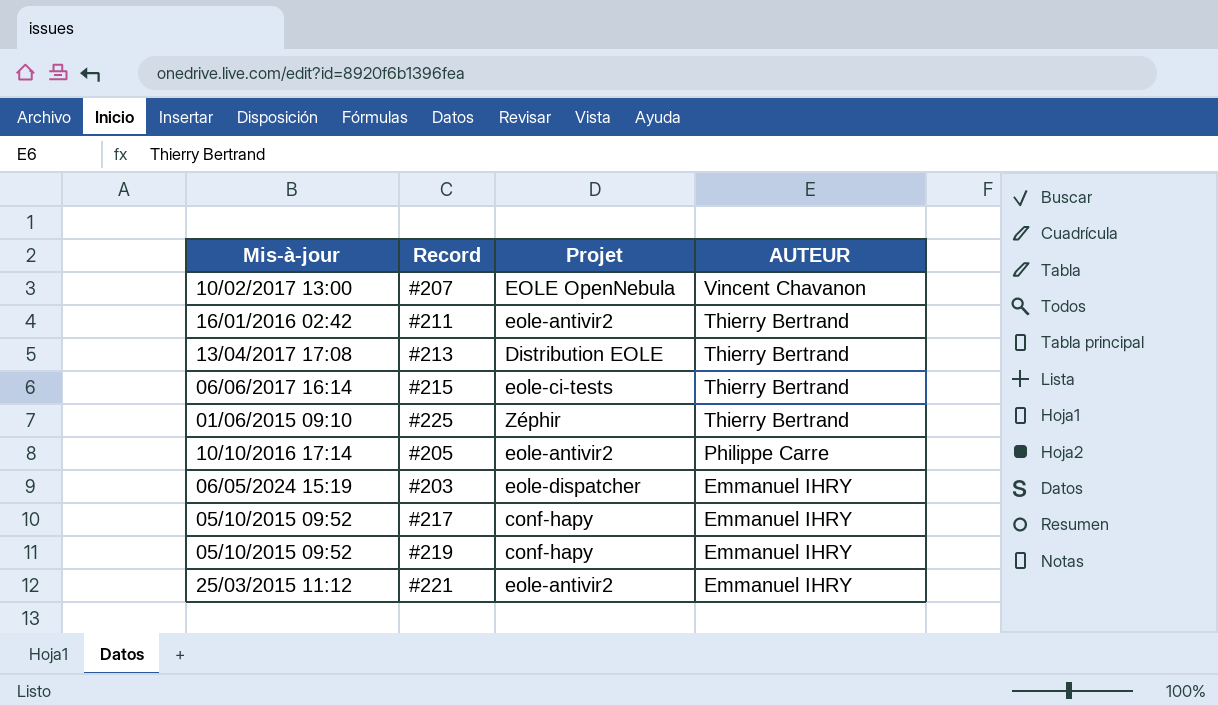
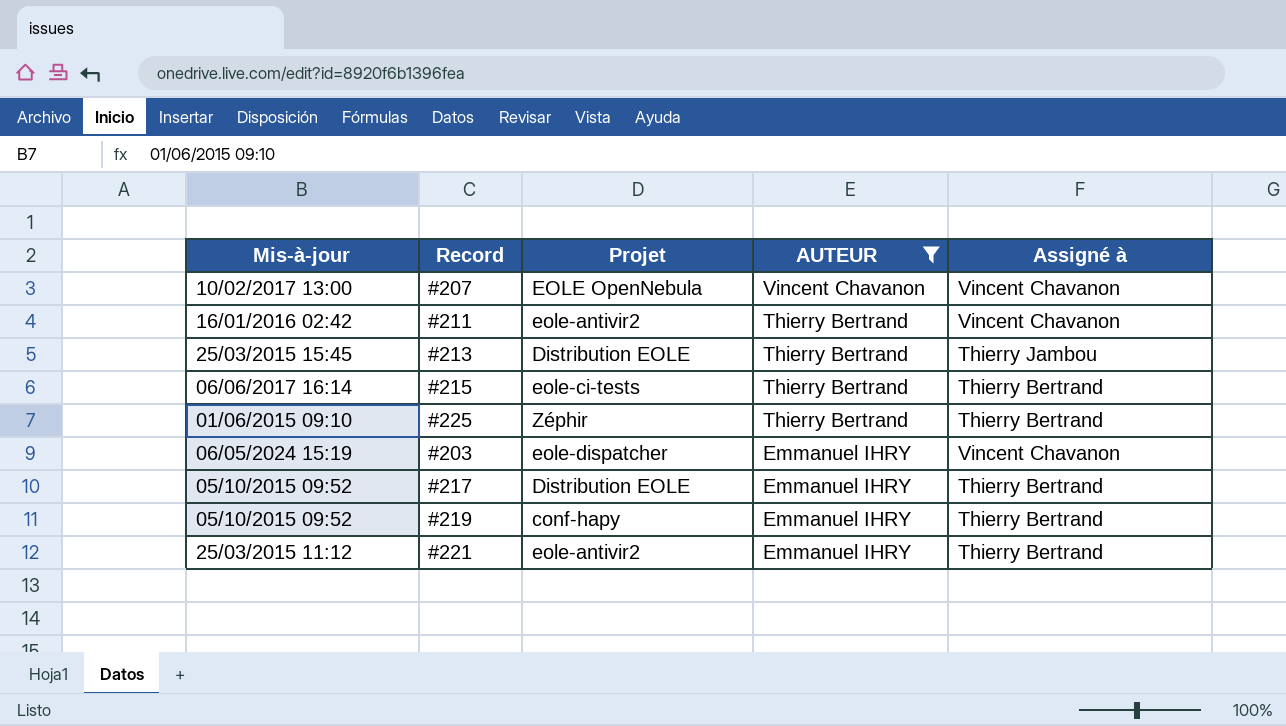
filter: none -> AUTEUR != Philippe Carre
column Assigné à | position: none -> 5
#213 | Mis-à-jour: 13/04/2017 17:08 -> 25/03/2015 15:45
#217 | Projet: conf-hapy -> Distribution EOLE

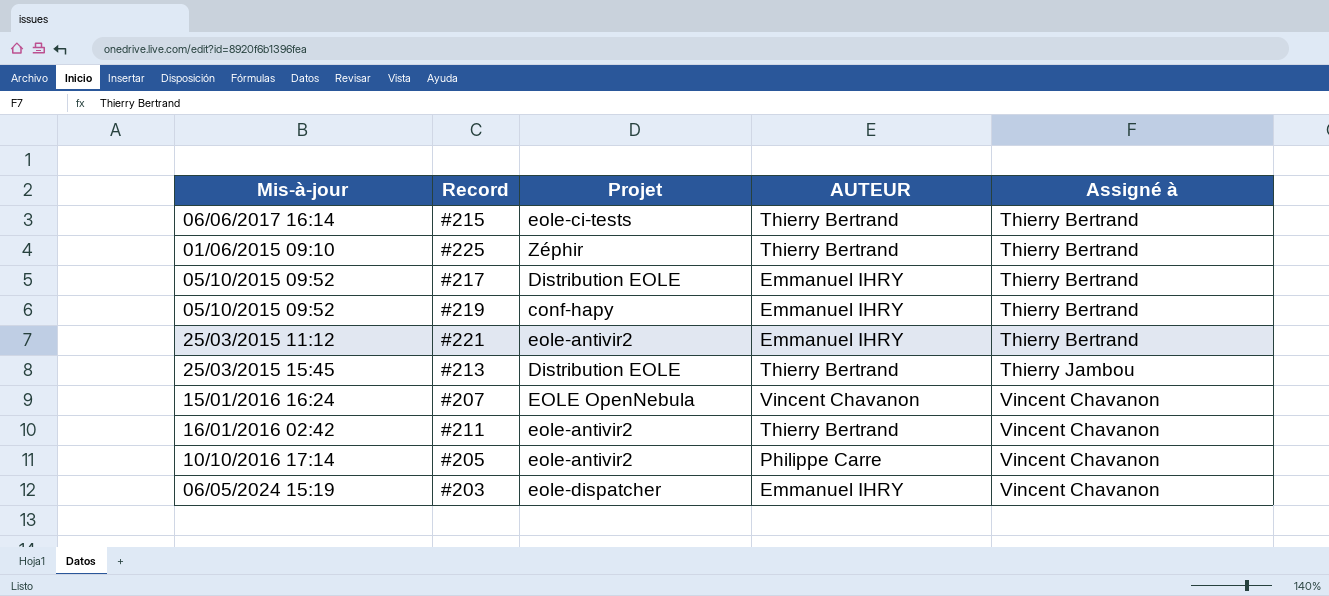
filter: AUTEUR != Philippe Carre -> none
row order: AUTEUR descending -> Assigné à ascending
#207 | Mis-à-jour: 10/02/2017 13:00 -> 15/01/2016 16:24

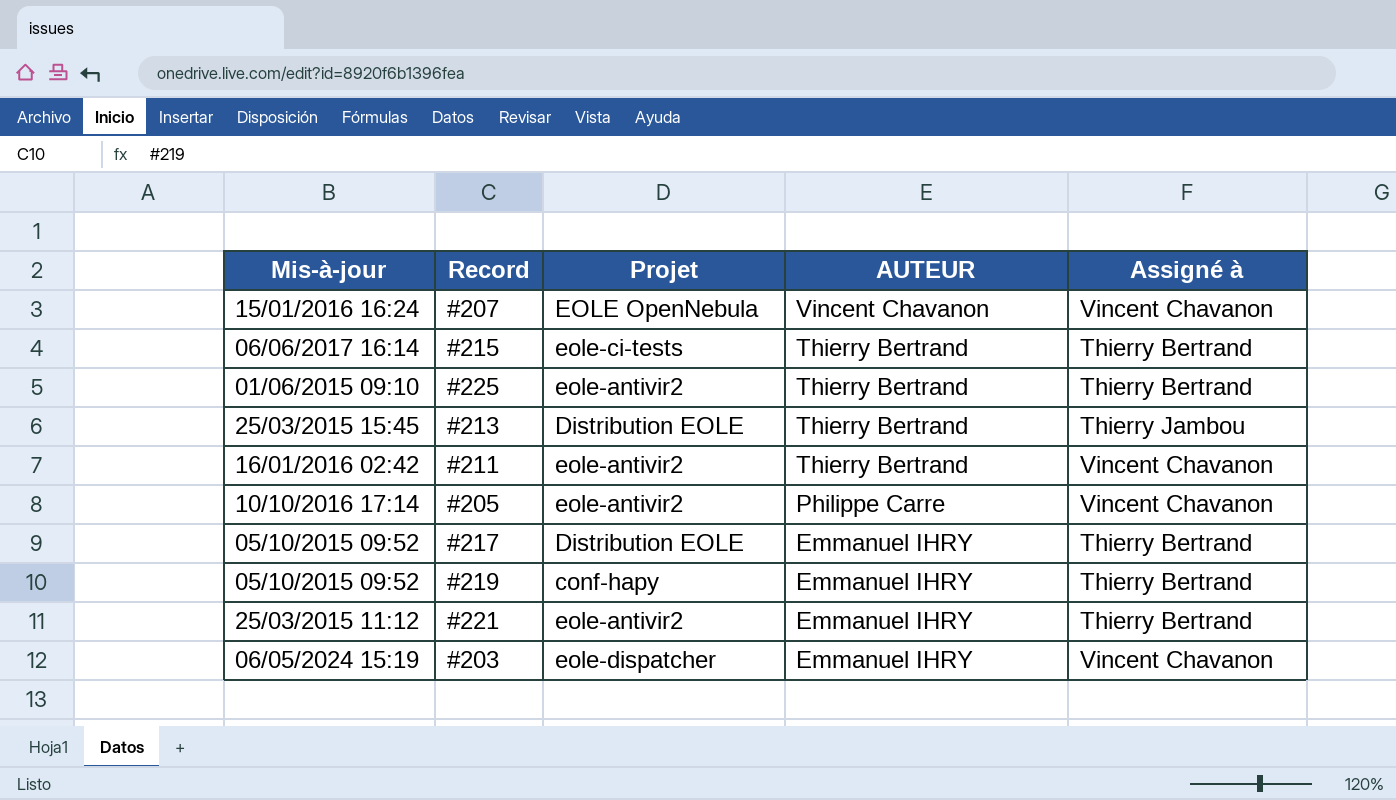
row order: Assigné à ascending -> AUTEUR descending
#225 | Projet: Zéphir -> eole-antivir2

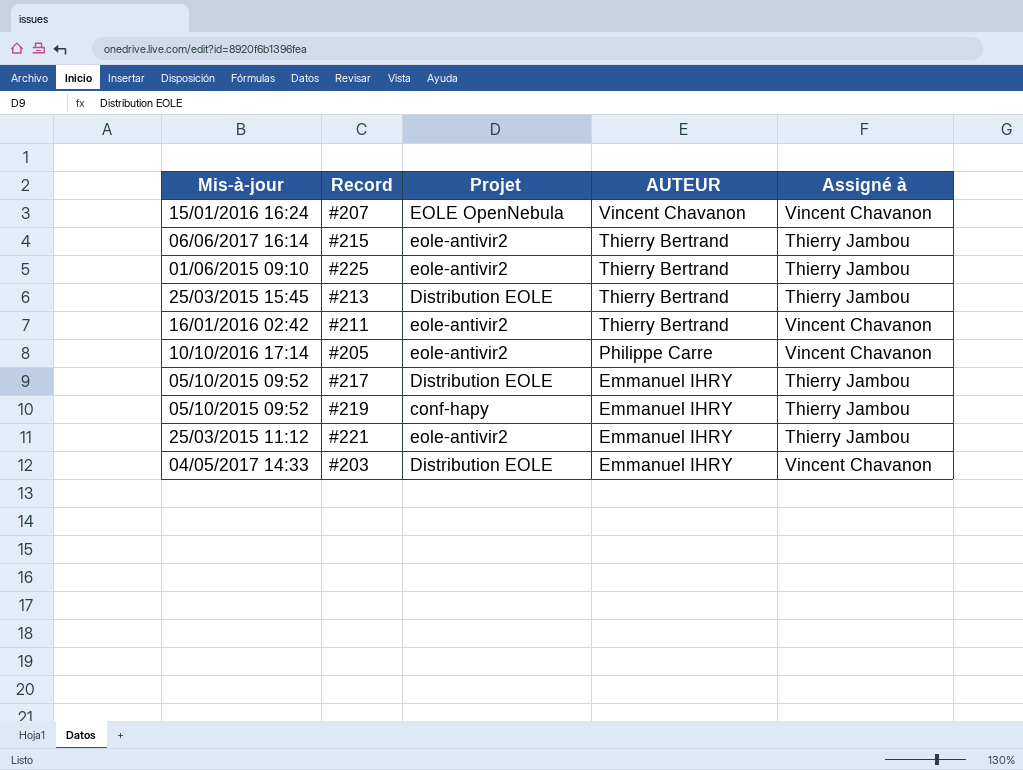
#215 | Projet: eole-ci-tests -> eole-antivir2
#215 | Assigné à: Thierry Bertrand -> Thierry Jambou
#225 | Assigné à: Thierry Bertrand -> Thierry Jambou
#217 | Assigné à: Thierry Bertrand -> Thierry Jambou
#219 | Assigné à: Thierry Bertrand -> Thierry Jambou
#221 | Assigné à: Thierry Bertrand -> Thierry Jambou
#203 | Mis-à-jour: 06/05/2024 15:19 -> 04/05/2017 14:33
#203 | Projet: eole-dispatcher -> Distribution EOLE

